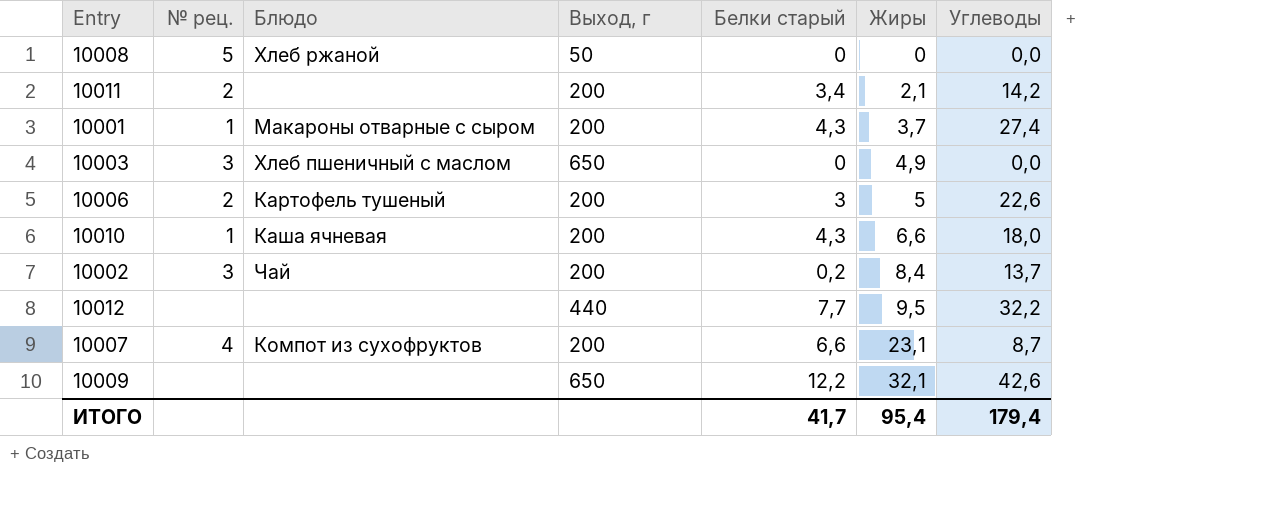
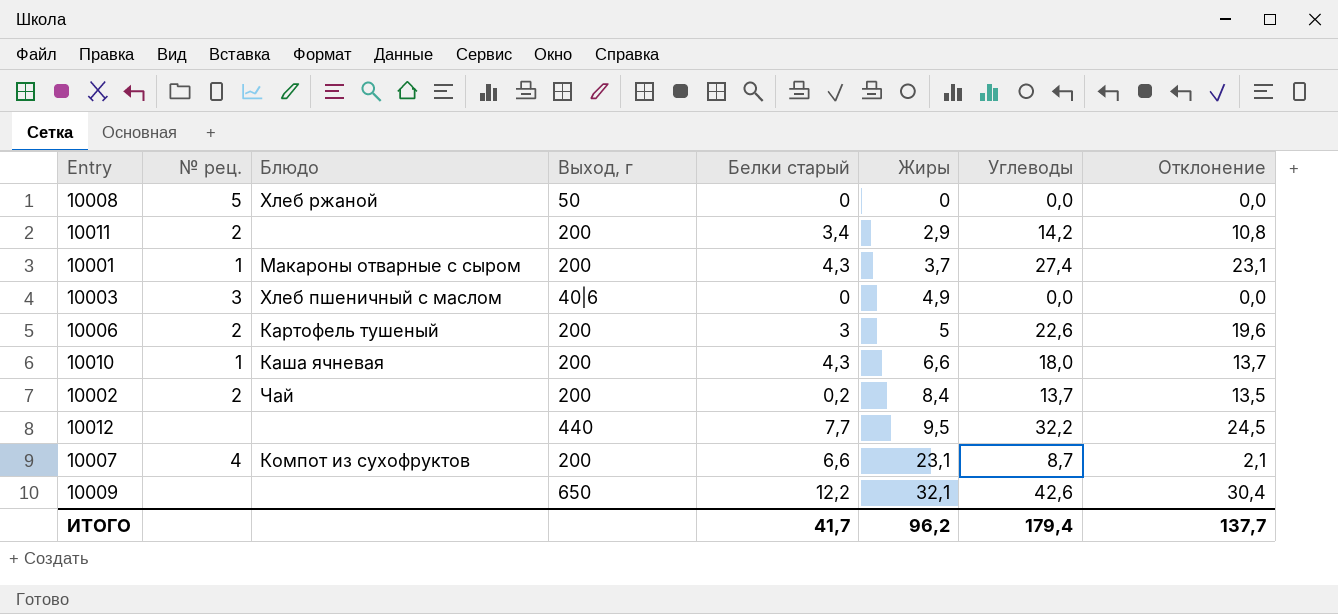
column Отклонение | formula: none -> [Углеводы] - [Белки старый]
10011 | Жиры: 2,1 -> 2,9
10003 | Выход, г: 650 -> 40|6
10002 | № рец.: 3 -> 2
ИТОГО | Жиры: 95,4 -> 96,2

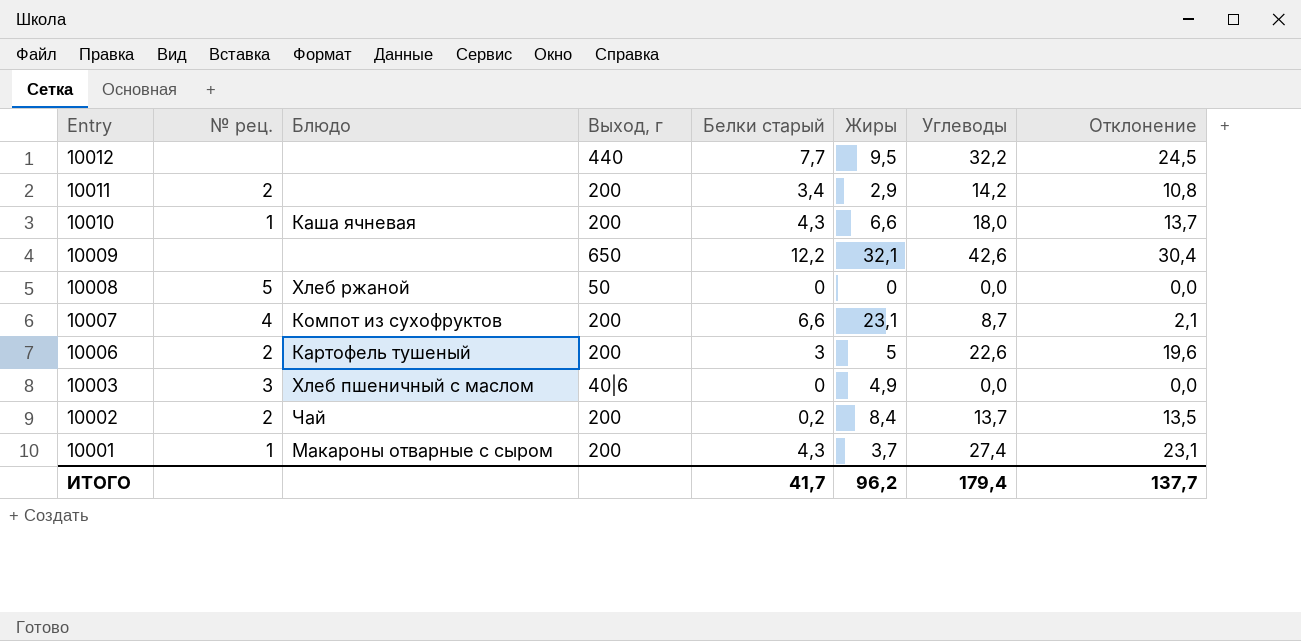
row order: Жиры ascending -> Entry descending

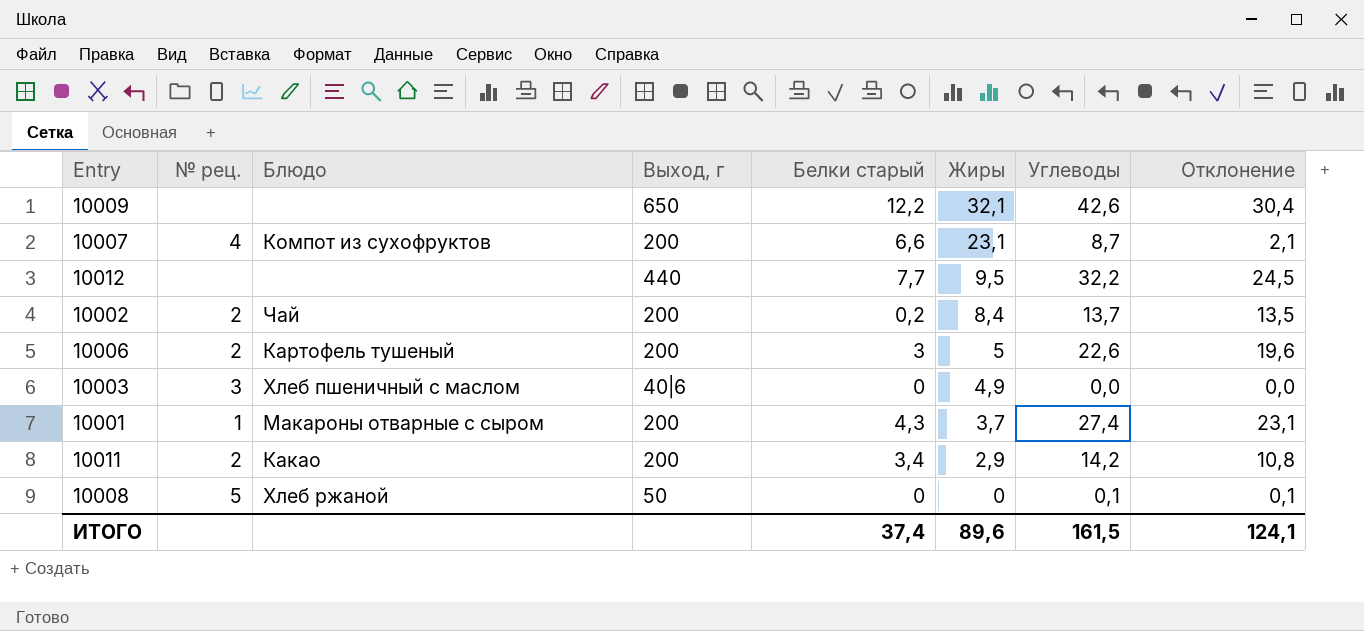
row order: Entry descending -> Жиры descending
row 10010: 1 | Каша ячневая | 200 | 4,3 | 6,6 | 18,0 | 13,7 -> none
10011 | Блюдо: none -> Какао
10008 | Углеводы: 0,0 -> 0,1
10008 | Отклонение: 0,0 -> 0,1
ИТОГО | Белки старый: 41,7 -> 37,4
ИТОГО | Жиры: 96,2 -> 89,6
ИТОГО | Углеводы: 179,4 -> 161,5
ИТОГО | Отклонение: 137,7 -> 124,1

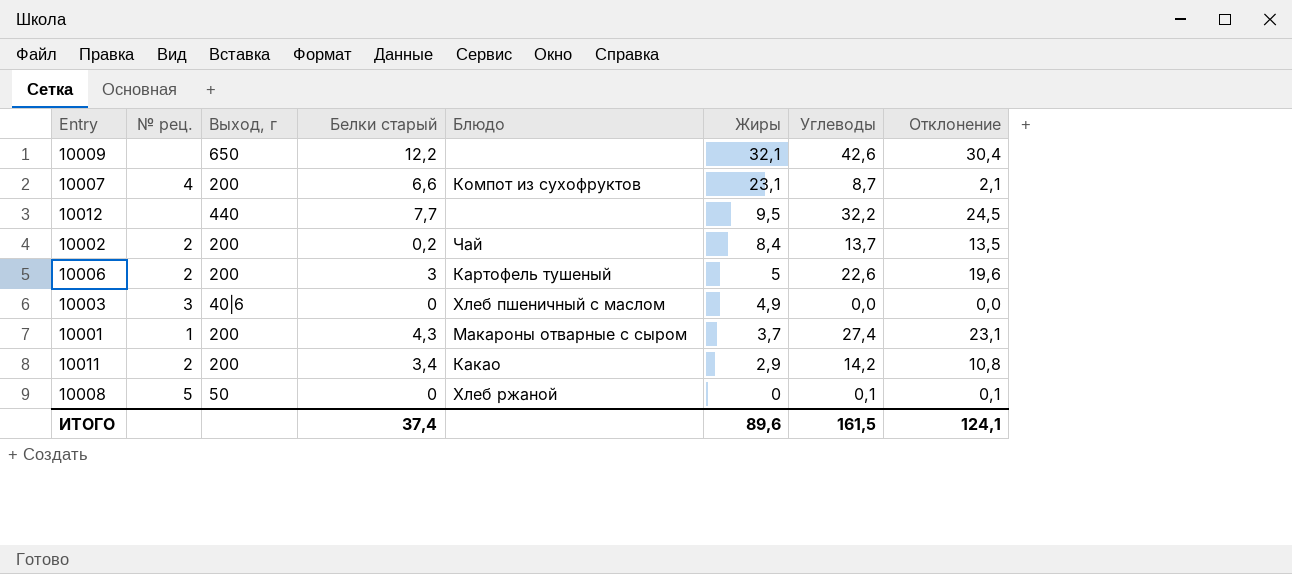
column Блюдо | position: 3 -> 5

